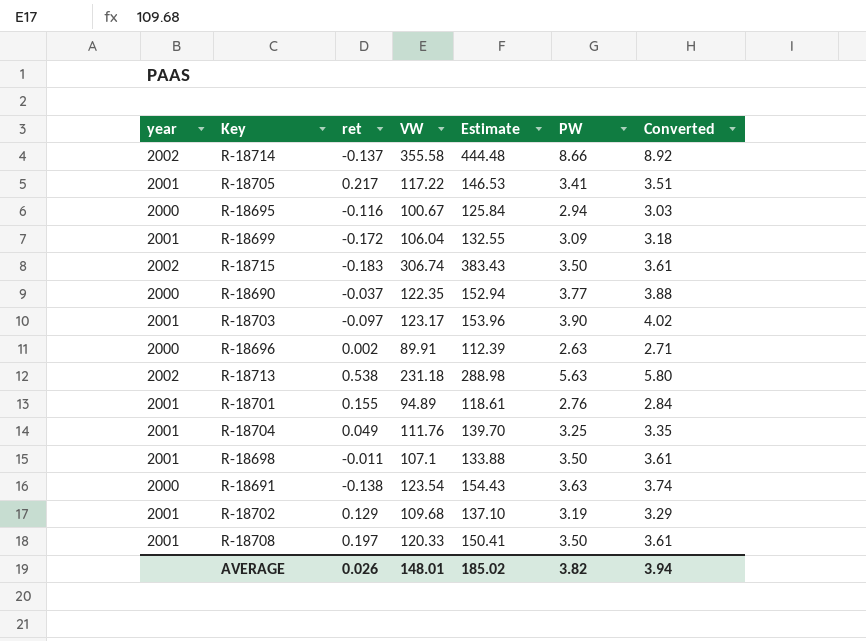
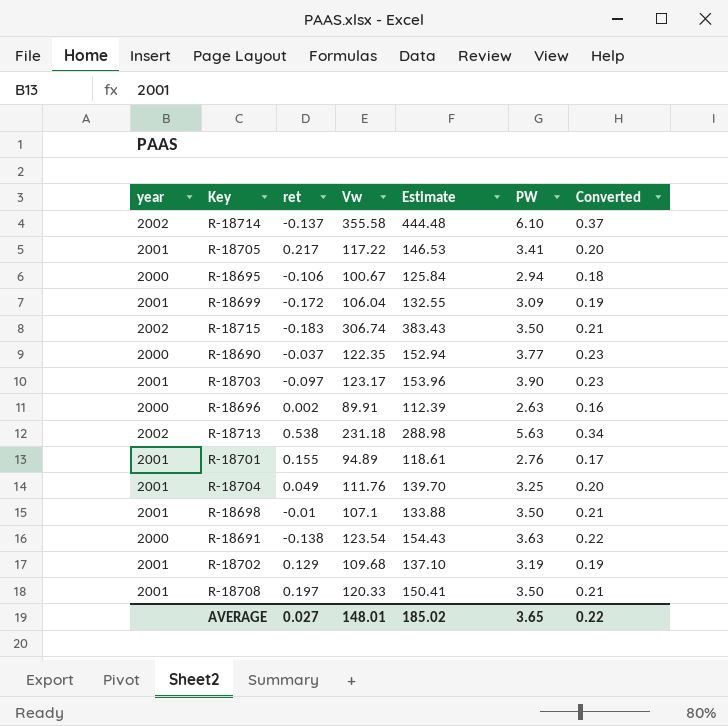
column name: VW -> Vw
column Converted | formula: [PW] * 1.03 -> [PW] * 0.06
R-18714 | PW: 8.66 -> 6.10
R-18695 | ret: -0.116 -> -0.106
R-18698 | ret: -0.011 -> -0.01
AVERAGE | ret: 0.026 -> 0.027
AVERAGE | PW: 3.82 -> 3.65
AVERAGE | Converted: 3.94 -> 0.22

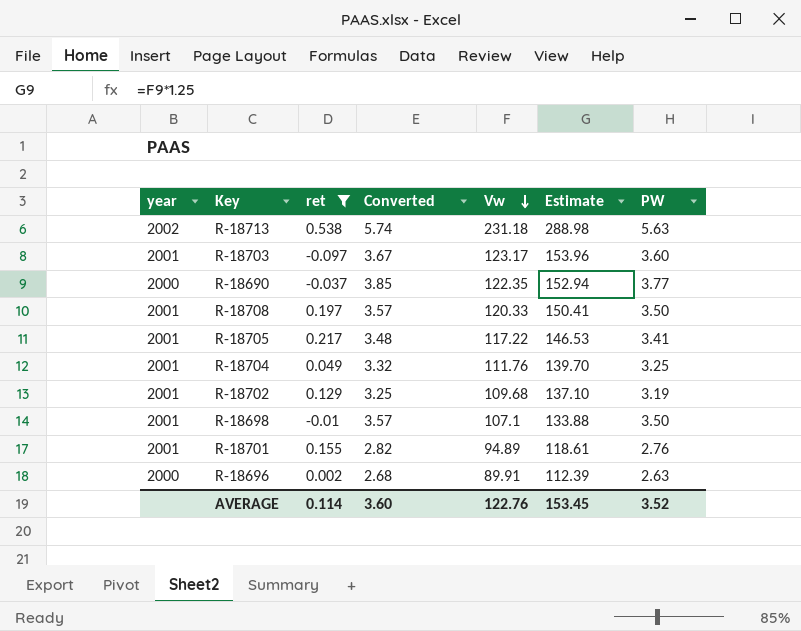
filter: none -> ret >= -0.097
row order: none -> Vw descending
column Converted | formula: [PW] * 0.06 -> [PW] * 1.02
column Converted | position: 7 -> 4
R-18703 | PW: 3.90 -> 3.60
AVERAGE | ret: 0.027 -> 0.114
AVERAGE | Converted: 0.22 -> 3.60
AVERAGE | Vw: 148.01 -> 122.76
AVERAGE | Estimate: 185.02 -> 153.45
AVERAGE | PW: 3.65 -> 3.52

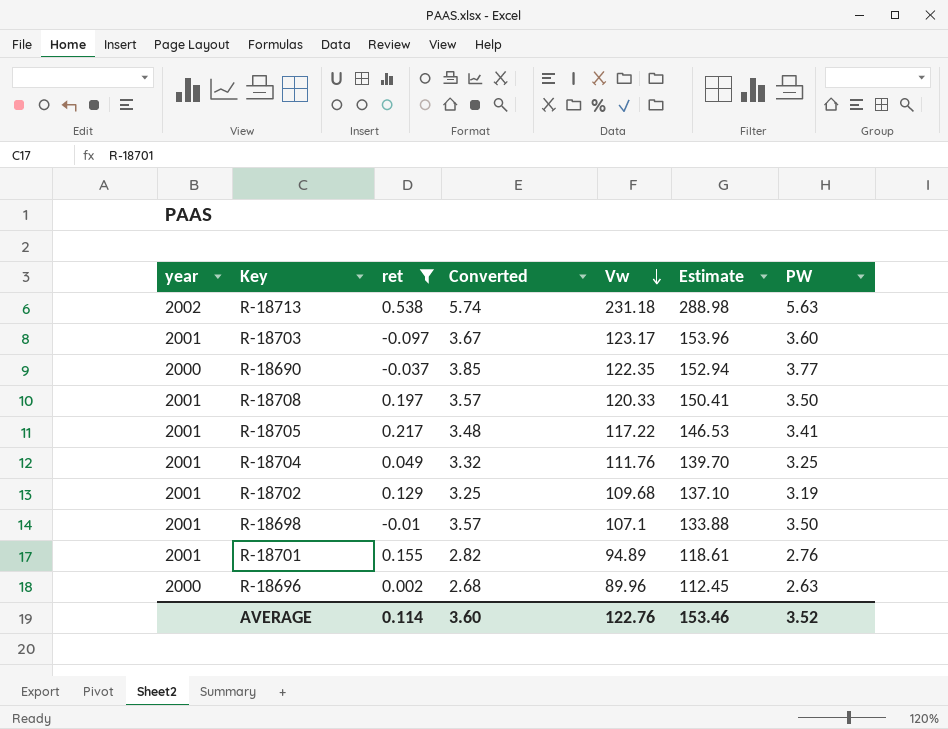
R-18696 | Vw: 89.91 -> 89.96
R-18696 | Estimate: 112.39 -> 112.45
AVERAGE | Estimate: 153.45 -> 153.46

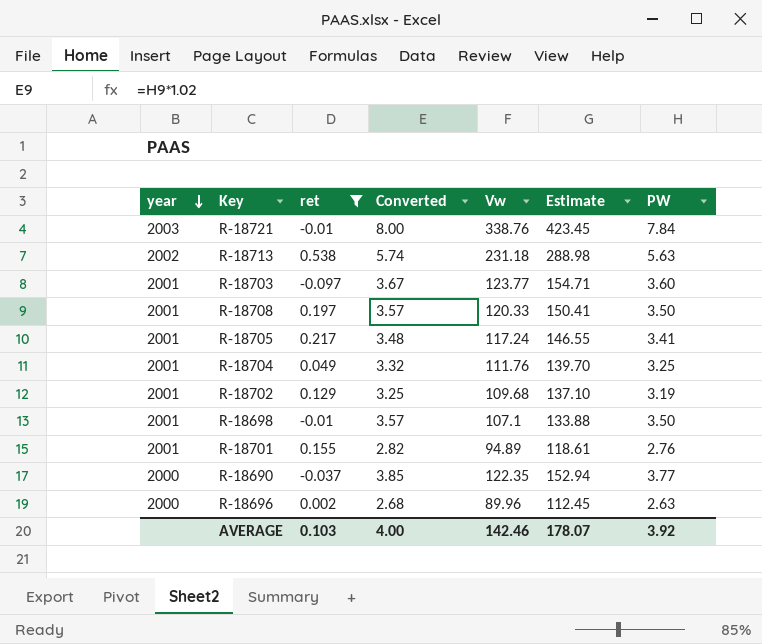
row order: Vw descending -> year descending
row R-18721: none -> 2003 | -0.01 | 8.00 | 338.76 | 423.45 | 7.84
R-18703 | Vw: 123.17 -> 123.77
R-18703 | Estimate: 153.96 -> 154.71
R-18705 | Vw: 117.22 -> 117.24
R-18705 | Estimate: 146.53 -> 146.55
AVERAGE | ret: 0.114 -> 0.103
AVERAGE | Converted: 3.60 -> 4.00
AVERAGE | Vw: 122.76 -> 142.46
AVERAGE | Estimate: 153.46 -> 178.07
AVERAGE | PW: 3.52 -> 3.92

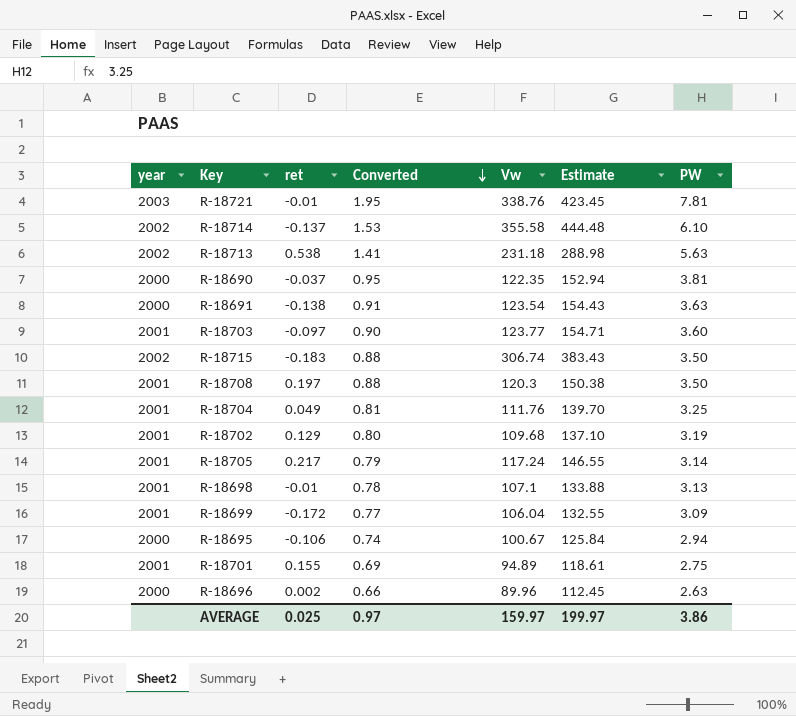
filter: ret >= -0.097 -> none
row order: year descending -> Converted descending
column Converted | formula: [PW] * 1.02 -> [PW] * 0.25
R-18721 | PW: 7.84 -> 7.81
R-18690 | PW: 3.77 -> 3.81
R-18708 | Vw: 120.33 -> 120.3
R-18708 | Estimate: 150.41 -> 150.38
R-18705 | PW: 3.41 -> 3.14
R-18698 | PW: 3.50 -> 3.13
R-18701 | PW: 2.76 -> 2.75
AVERAGE | ret: 0.103 -> 0.025
AVERAGE | Converted: 4.00 -> 0.97
AVERAGE | Vw: 142.46 -> 159.97
AVERAGE | Estimate: 178.07 -> 199.97
AVERAGE | PW: 3.92 -> 3.86

